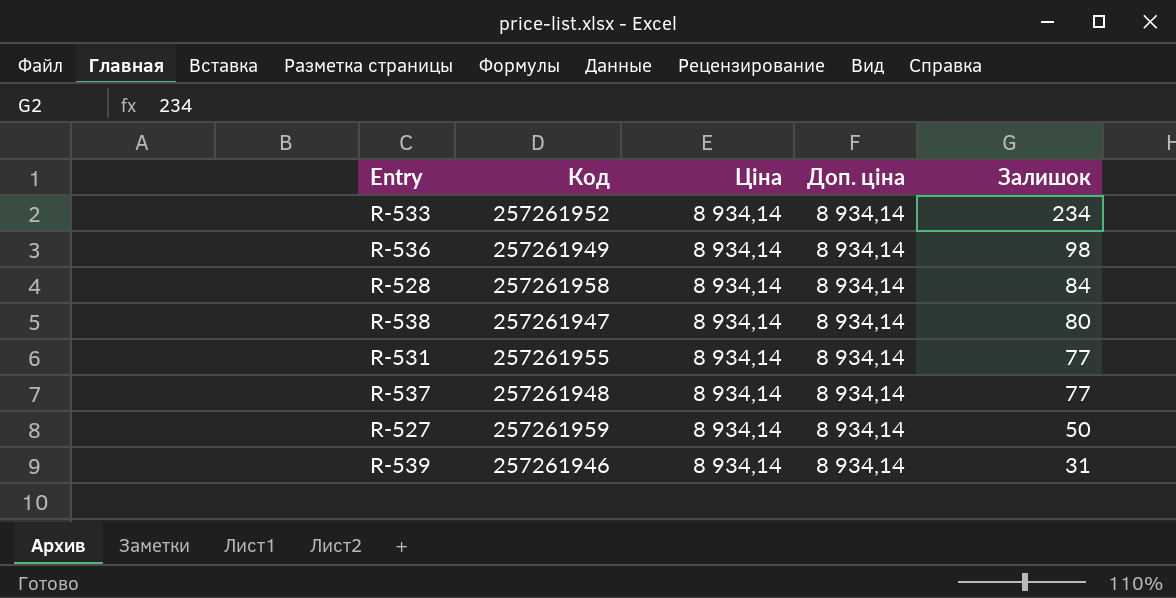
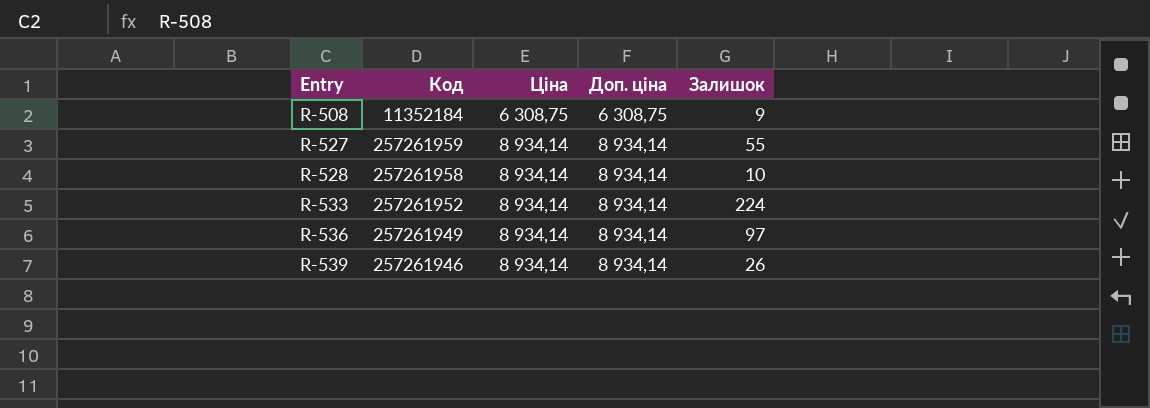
row order: Залишок descending -> Entry ascending
row R-538: 257261947 | 8 934,14 | 8 934,14 | 80 -> none
row R-531: 257261955 | 8 934,14 | 8 934,14 | 77 -> none
row R-537: 257261948 | 8 934,14 | 8 934,14 | 77 -> none
row R-508: none -> 11352184 | 6 308,75 | 6 308,75 | 9
R-527 | Залишок: 50 -> 55
R-528 | Залишок: 84 -> 10
R-533 | Залишок: 234 -> 224
R-536 | Залишок: 98 -> 97
R-539 | Залишок: 31 -> 26

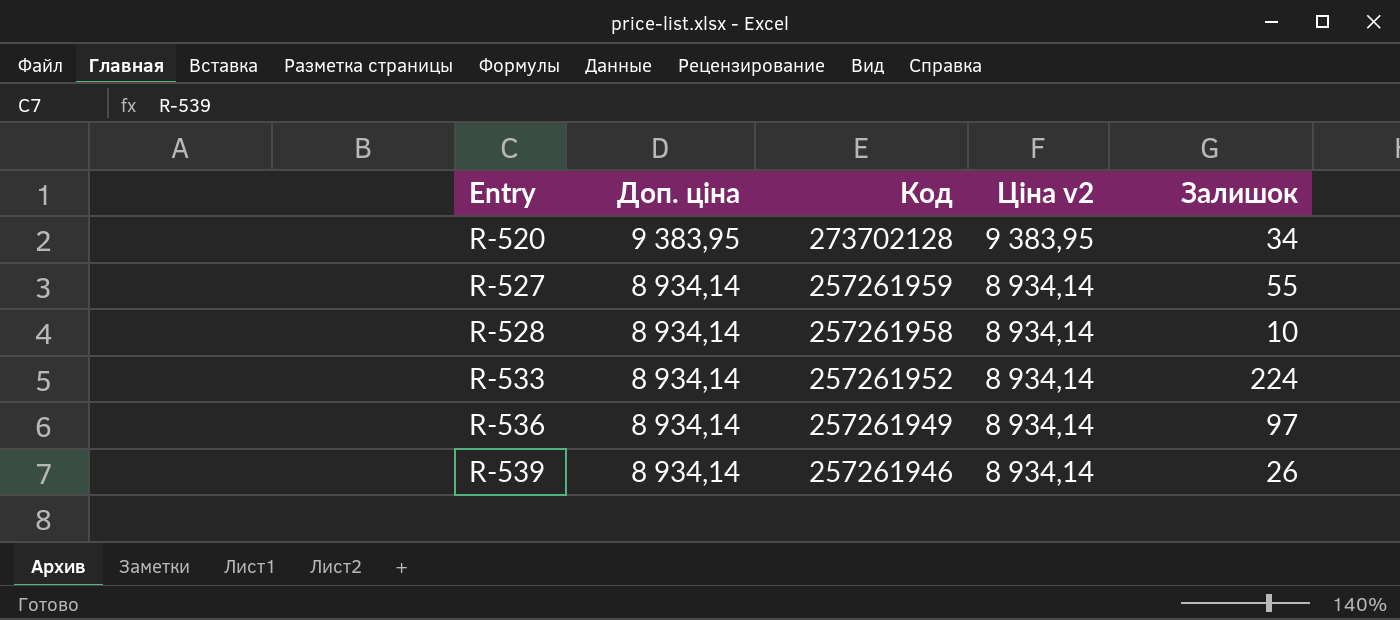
column Доп. ціна | position: 4 -> 2
column name: Ціна -> Ціна v2
row R-508: 11352184 | 6 308,75 | 6 308,75 | 9 -> none
row R-520: none -> 9 383,95 | 273702128 | 9 383,95 | 34

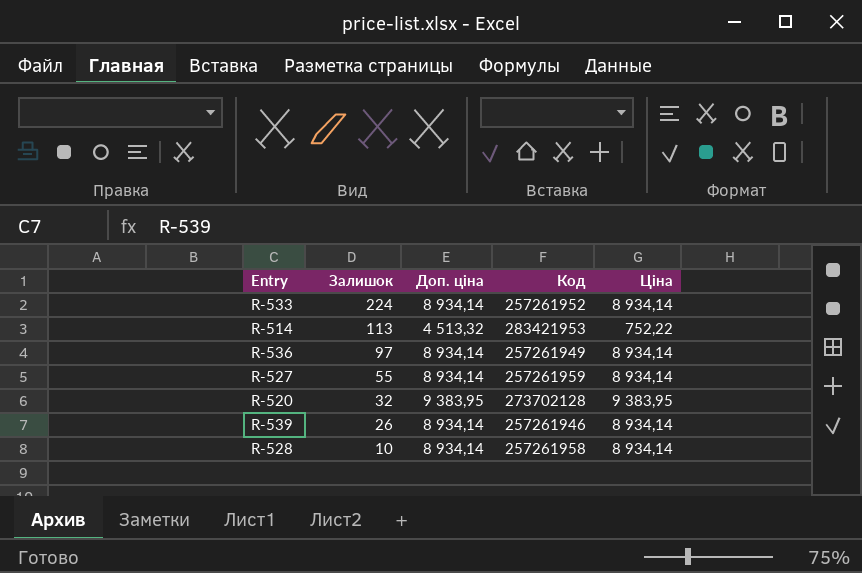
row order: Entry ascending -> Залишок descending
column Залишок | position: 5 -> 2
column name: Ціна v2 -> Ціна
row R-514: none -> 113 | 4 513,32 | 283421953 | 752,22
R-520 | Залишок: 34 -> 32

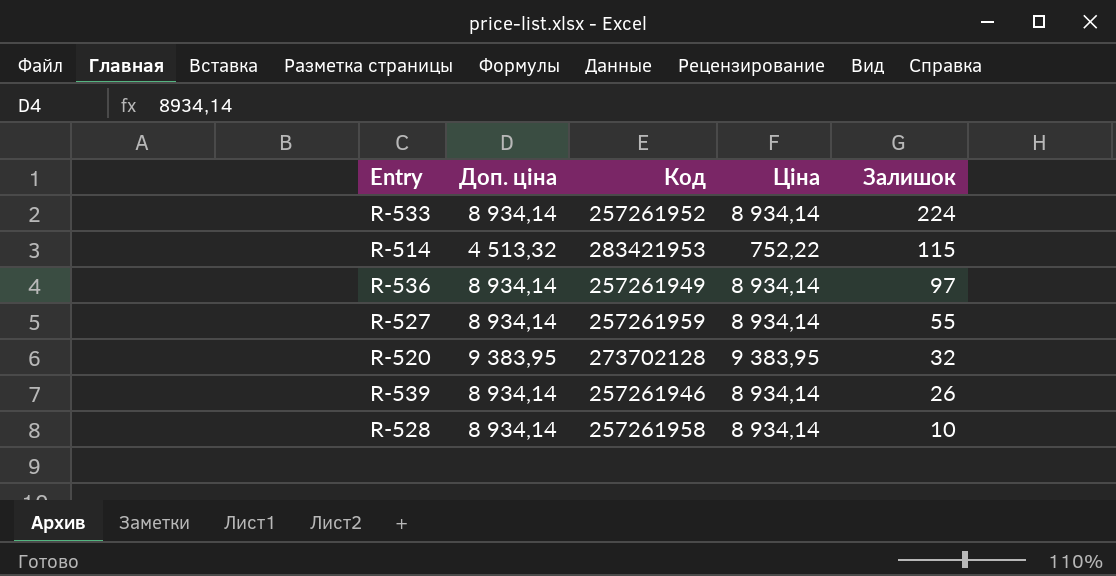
column Залишок | position: 2 -> 5
R-514 | Залишок: 113 -> 115

